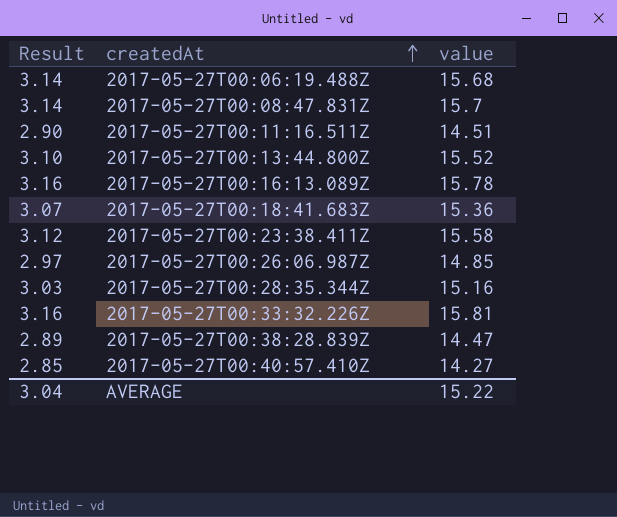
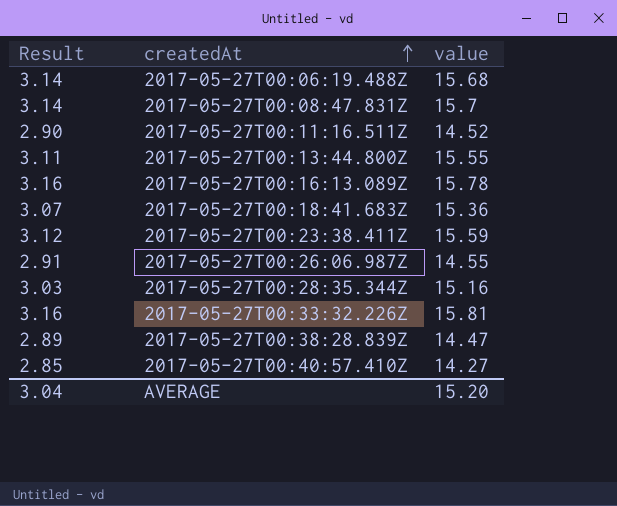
2017-05-27T00:11:16.511Z | value: 14.51 -> 14.52
2017-05-27T00:13:44.800Z | Result: 3.10 -> 3.11
2017-05-27T00:13:44.800Z | value: 15.52 -> 15.55
2017-05-27T00:23:38.411Z | value: 15.58 -> 15.59
2017-05-27T00:26:06.987Z | Result: 2.97 -> 2.91
2017-05-27T00:26:06.987Z | value: 14.85 -> 14.55
AVERAGE | value: 15.22 -> 15.20

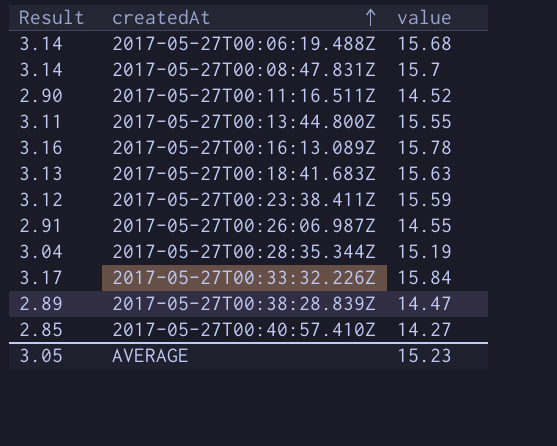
2017-05-27T00:18:41.683Z | Result: 3.07 -> 3.13
2017-05-27T00:18:41.683Z | value: 15.36 -> 15.63
2017-05-27T00:28:35.344Z | Result: 3.03 -> 3.04
2017-05-27T00:28:35.344Z | value: 15.16 -> 15.19
2017-05-27T00:33:32.226Z | Result: 3.16 -> 3.17
2017-05-27T00:33:32.226Z | value: 15.81 -> 15.84
AVERAGE | Result: 3.04 -> 3.05
AVERAGE | value: 15.20 -> 15.23

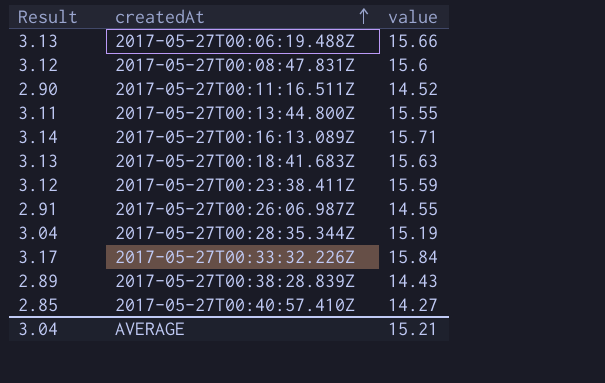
2017-05-27T00:06:19.488Z | Result: 3.14 -> 3.13
2017-05-27T00:06:19.488Z | value: 15.68 -> 15.66
2017-05-27T00:08:47.831Z | Result: 3.14 -> 3.12
2017-05-27T00:08:47.831Z | value: 15.7 -> 15.6
2017-05-27T00:16:13.089Z | Result: 3.16 -> 3.14
2017-05-27T00:16:13.089Z | value: 15.78 -> 15.71
2017-05-27T00:38:28.839Z | value: 14.47 -> 14.43
AVERAGE | Result: 3.05 -> 3.04
AVERAGE | value: 15.23 -> 15.21

